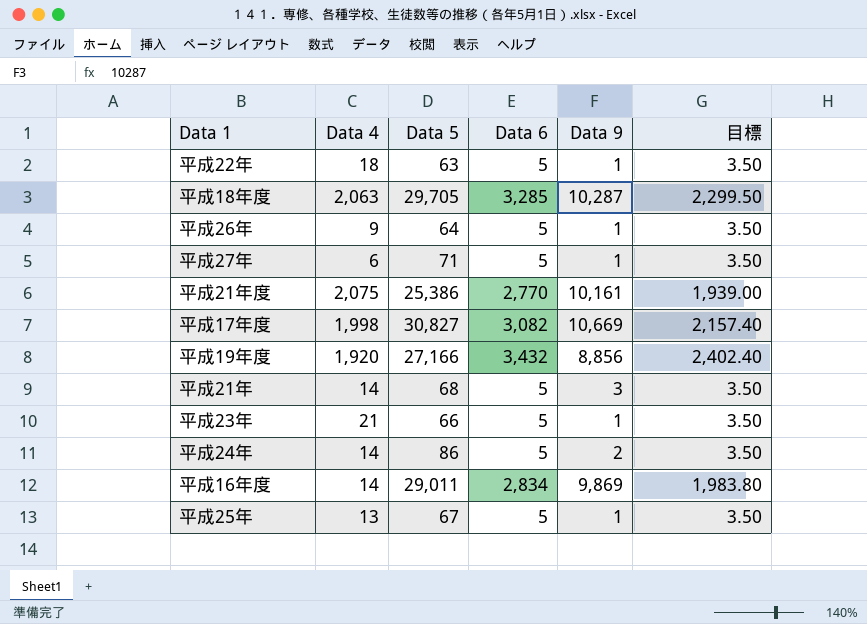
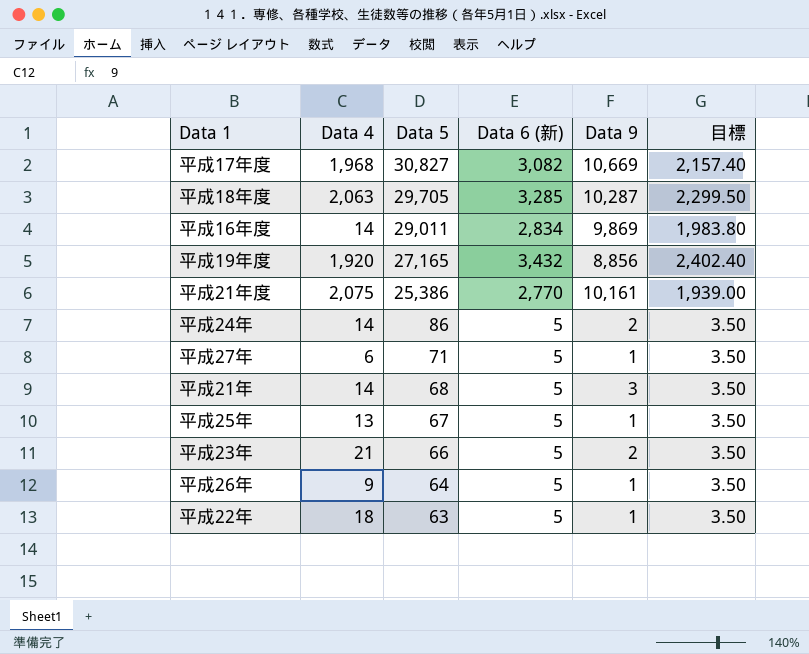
row order: none -> Data 5 descending
column name: Data 6 -> Data 6 (新)
平成17年度 | Data 4: 1,998 -> 1,968
平成19年度 | Data 5: 27,166 -> 27,165
平成23年 | Data 9: 1 -> 2

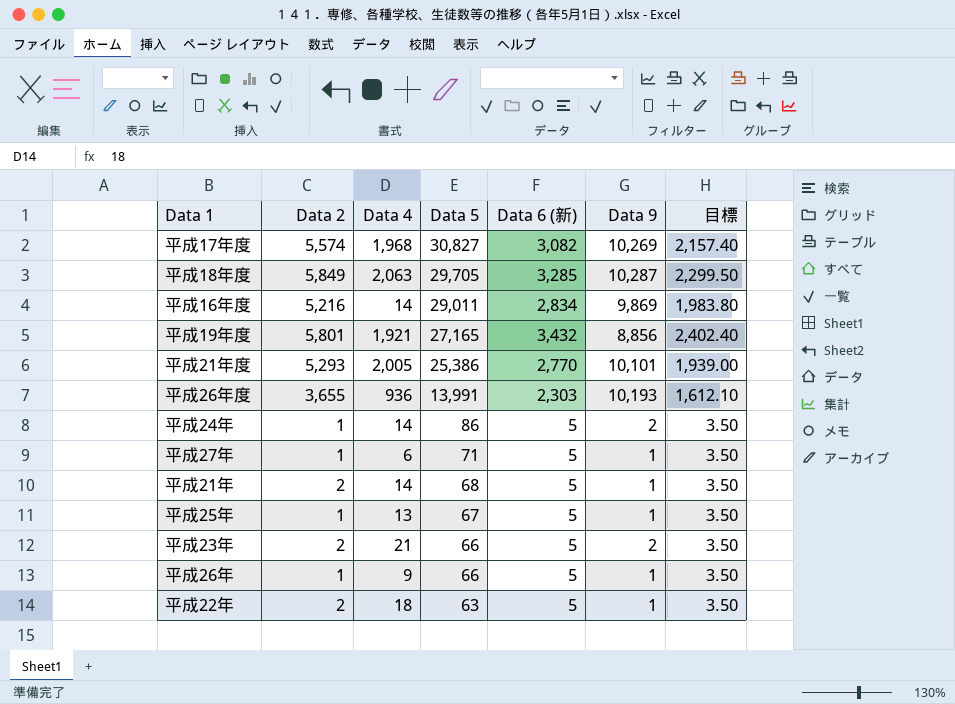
column Data 2 | position: none -> 2
平成17年度 | Data 9: 10,669 -> 10,269
平成19年度 | Data 4: 1,920 -> 1,921
平成21年度 | Data 4: 2,075 -> 2,005
平成21年度 | Data 9: 10,161 -> 10,101
row 平成26年度: none -> 3,655 | 936 | 13,991 | 2,303 | 10,193 | 1,612.10
平成21年 | Data 9: 3 -> 1
平成26年 | Data 5: 64 -> 66

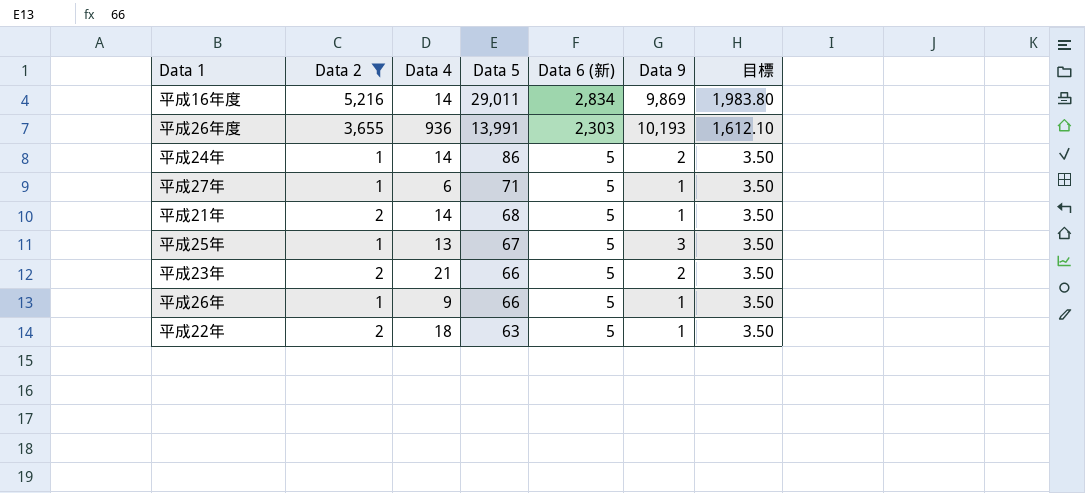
filter: none -> Data 2 <= 5,216
平成25年 | Data 9: 1 -> 3

